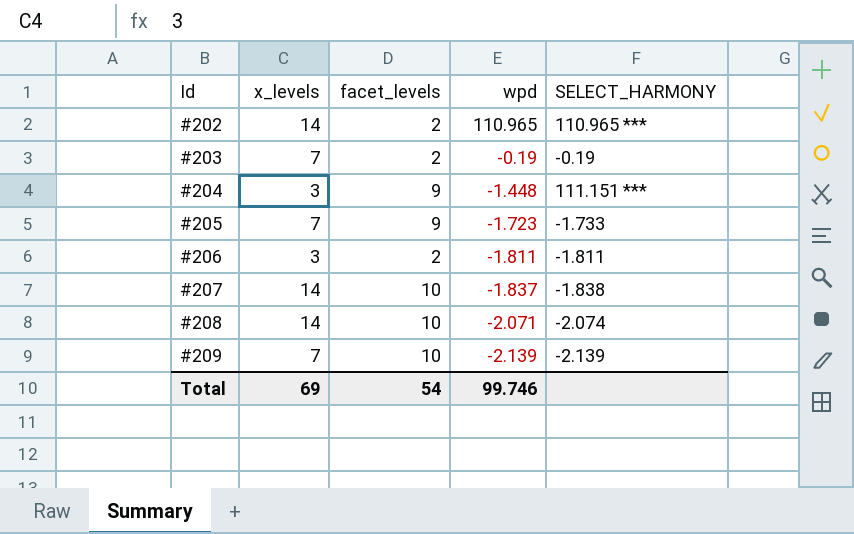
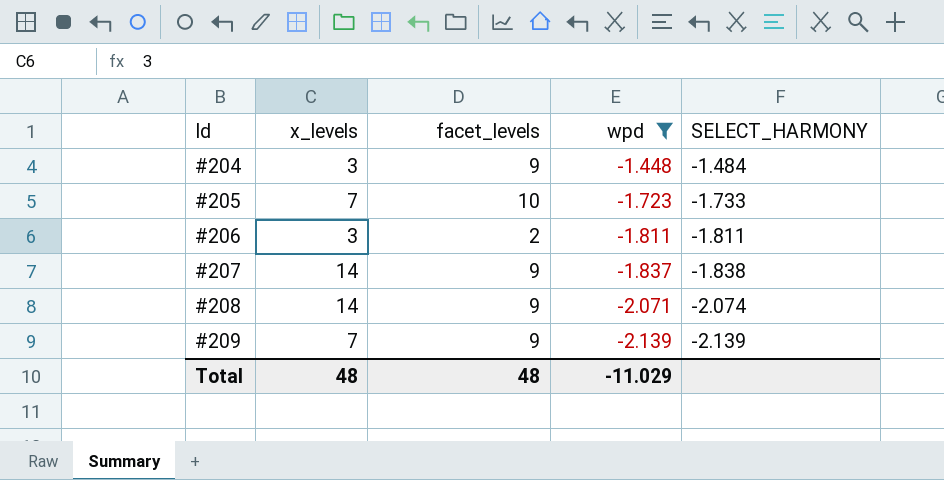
filter: none -> wpd <= -1.448
#204 | SELECT_HARMONY: 111.151 *** -> -1.484
#205 | facet_levels: 9 -> 10
#207 | facet_levels: 10 -> 9
#208 | facet_levels: 10 -> 9
#209 | facet_levels: 10 -> 9
Total | x_levels: 69 -> 48
Total | facet_levels: 54 -> 48
Total | wpd: 99.746 -> -11.029

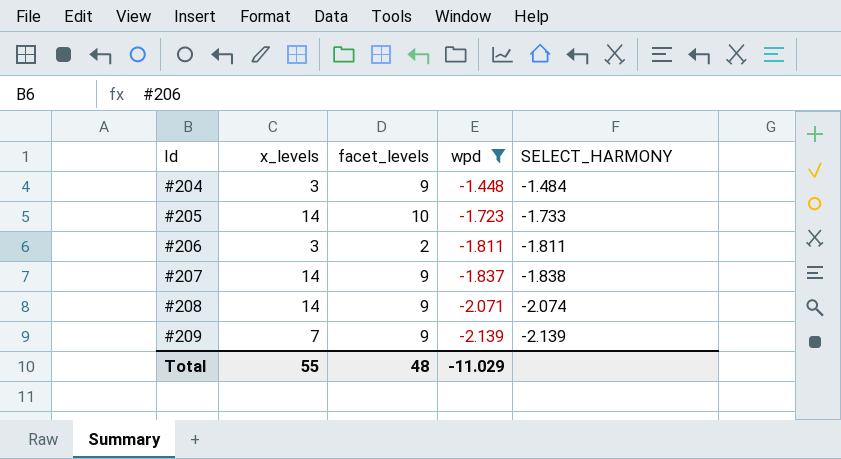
#205 | x_levels: 7 -> 14
Total | x_levels: 48 -> 55

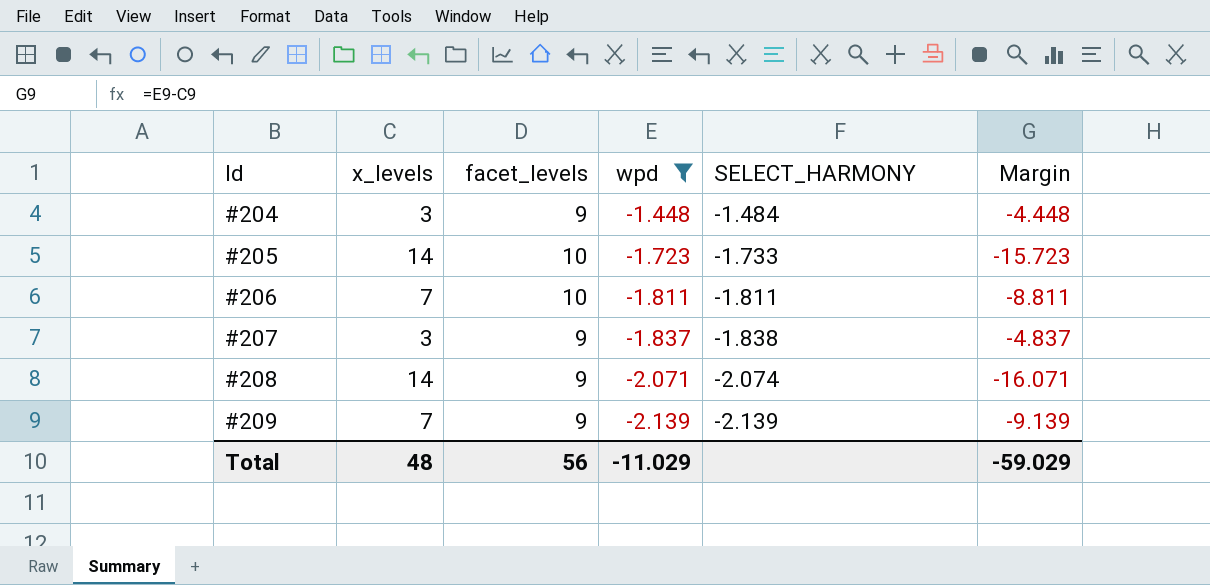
column Margin | formula: none -> [wpd] - [x_levels]
#206 | x_levels: 3 -> 7
#206 | facet_levels: 2 -> 10
#207 | x_levels: 14 -> 3
Total | x_levels: 55 -> 48
Total | facet_levels: 48 -> 56

